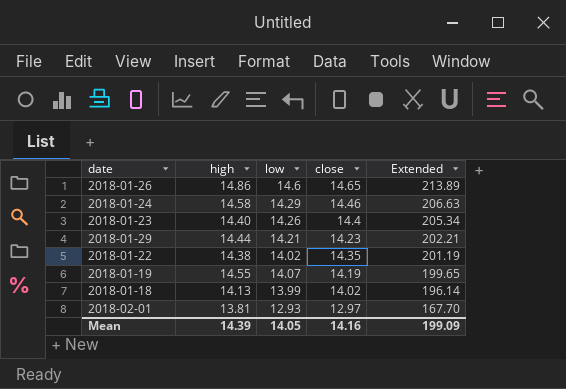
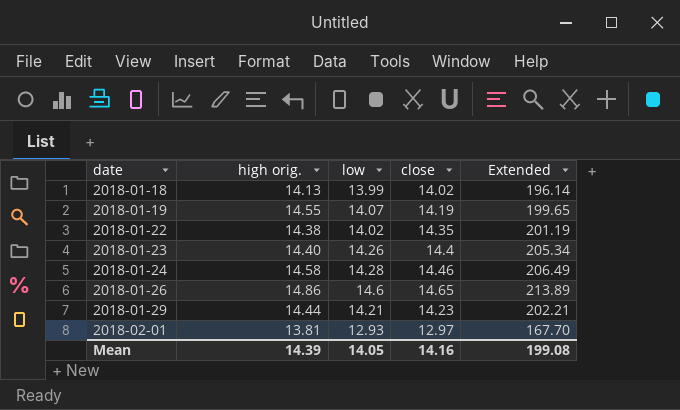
row order: Extended descending -> date ascending
column name: high -> high orig.
2018-01-24 | low: 14.29 -> 14.28
2018-01-24 | Extended: 206.63 -> 206.49
Mean | Extended: 199.09 -> 199.08

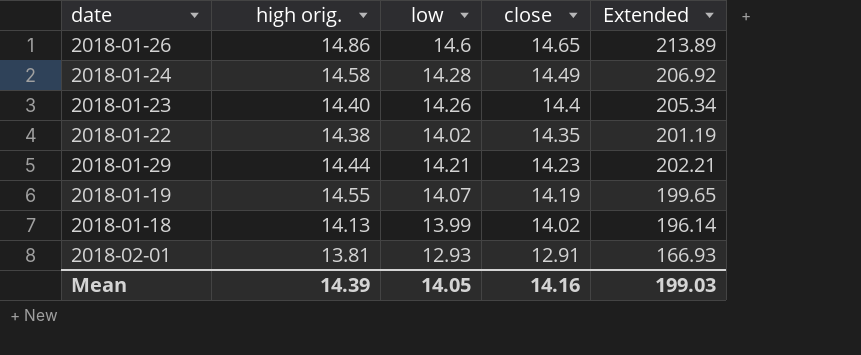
row order: date ascending -> close descending
2018-01-24 | close: 14.46 -> 14.49
2018-01-24 | Extended: 206.49 -> 206.92
2018-02-01 | close: 12.97 -> 12.91
2018-02-01 | Extended: 167.70 -> 166.93
Mean | Extended: 199.08 -> 199.03

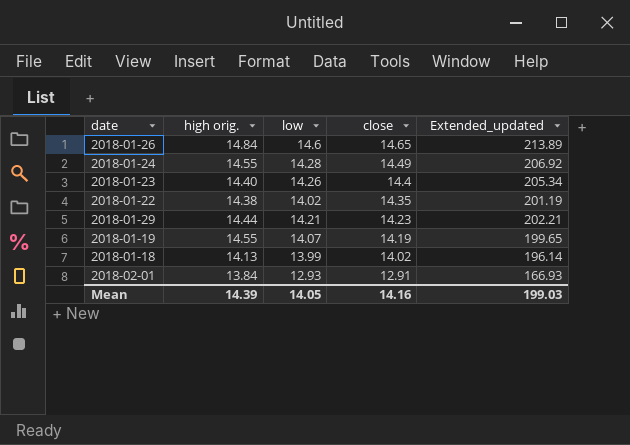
column name: Extended -> Extended_updated
2018-01-26 | high orig.: 14.86 -> 14.84
2018-01-24 | high orig.: 14.58 -> 14.55
2018-02-01 | high orig.: 13.81 -> 13.84

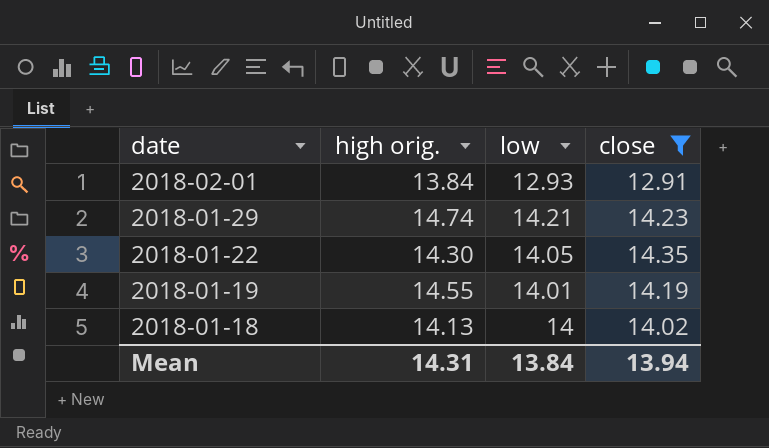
filter: none -> close <= 14.35
row order: close descending -> date descending
column Extended_updated | formula: [low] * [close] -> none
2018-01-29 | high orig.: 14.44 -> 14.74
2018-01-22 | high orig.: 14.38 -> 14.30
2018-01-22 | low: 14.02 -> 14.05
2018-01-19 | low: 14.07 -> 14.01
2018-01-18 | low: 13.99 -> 14
Mean | high orig.: 14.39 -> 14.31
Mean | low: 14.05 -> 13.84
Mean | close: 14.16 -> 13.94

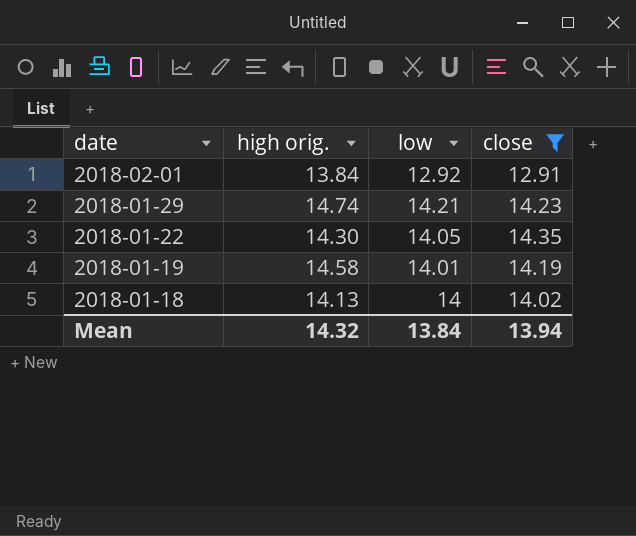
2018-02-01 | low: 12.93 -> 12.92
2018-01-19 | high orig.: 14.55 -> 14.58
Mean | high orig.: 14.31 -> 14.32

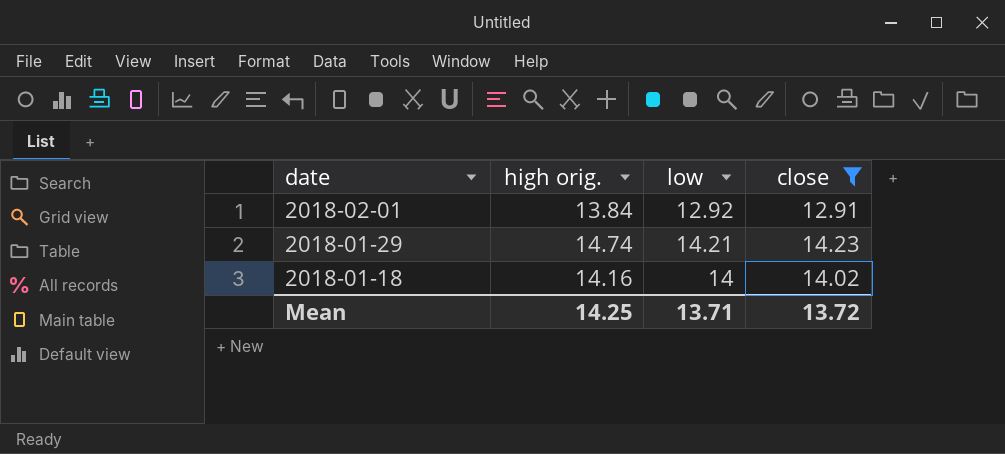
row 2018-01-22: 14.30 | 14.05 | 14.35 -> none
row 2018-01-19: 14.58 | 14.01 | 14.19 -> none
2018-01-18 | high orig.: 14.13 -> 14.16
Mean | high orig.: 14.32 -> 14.25
Mean | low: 13.84 -> 13.71
Mean | close: 13.94 -> 13.72

